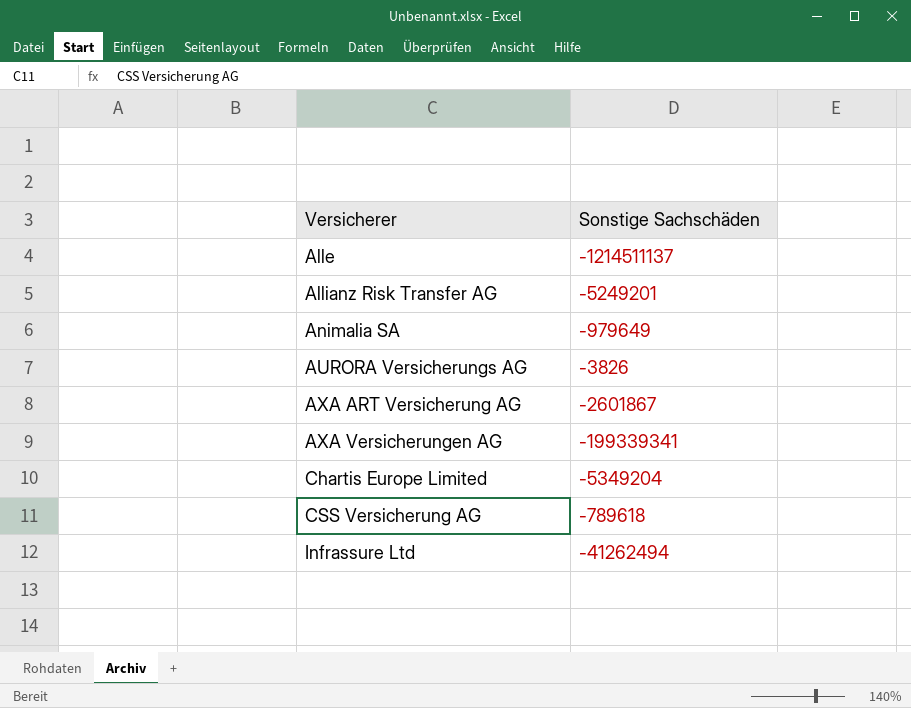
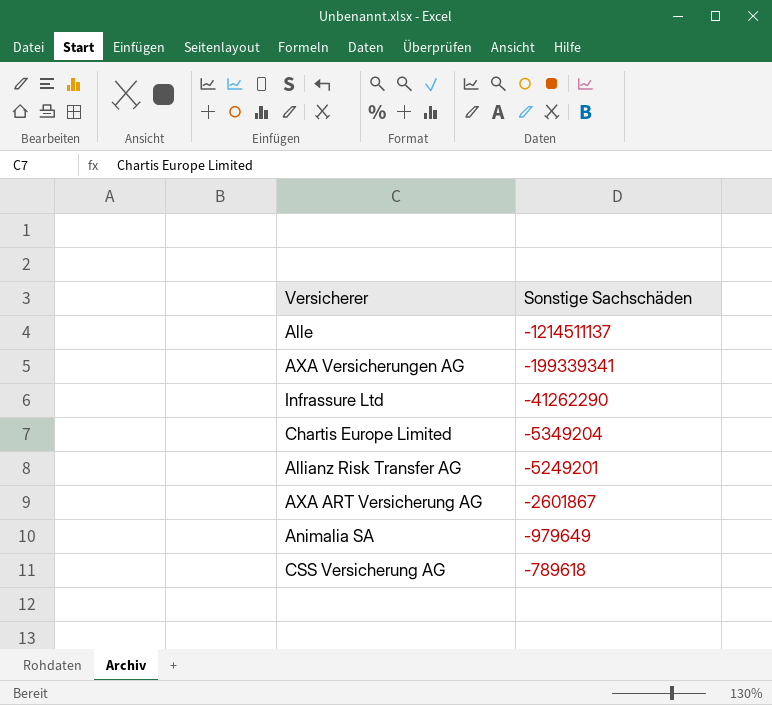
row order: Versicherer ascending -> Sonstige Sachschäden ascending
row AURORA Versicherungs AG: -3826 -> none
Infrassure Ltd | Sonstige Sachschäden: -41262494 -> -41262290

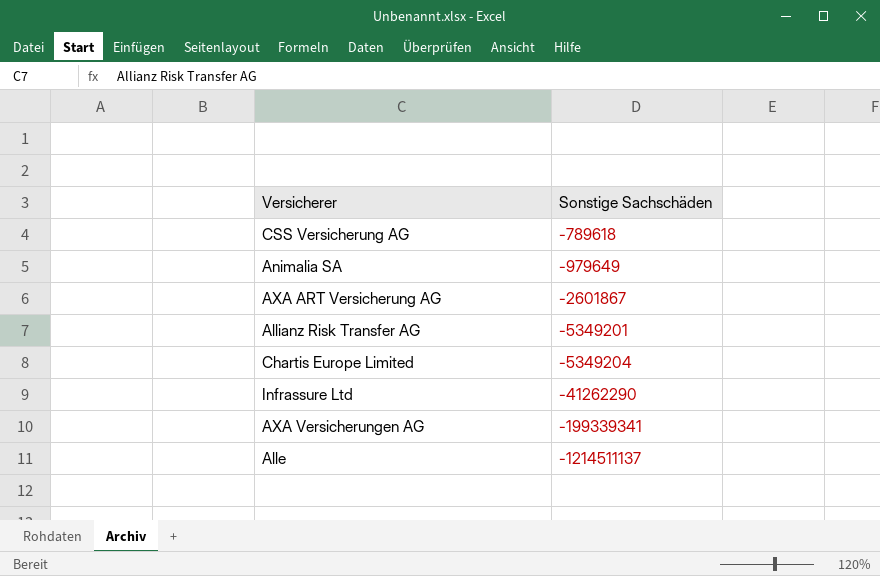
row order: Sonstige Sachschäden ascending -> Sonstige Sachschäden descending
Allianz Risk Transfer AG | Sonstige Sachschäden: -5249201 -> -5349201

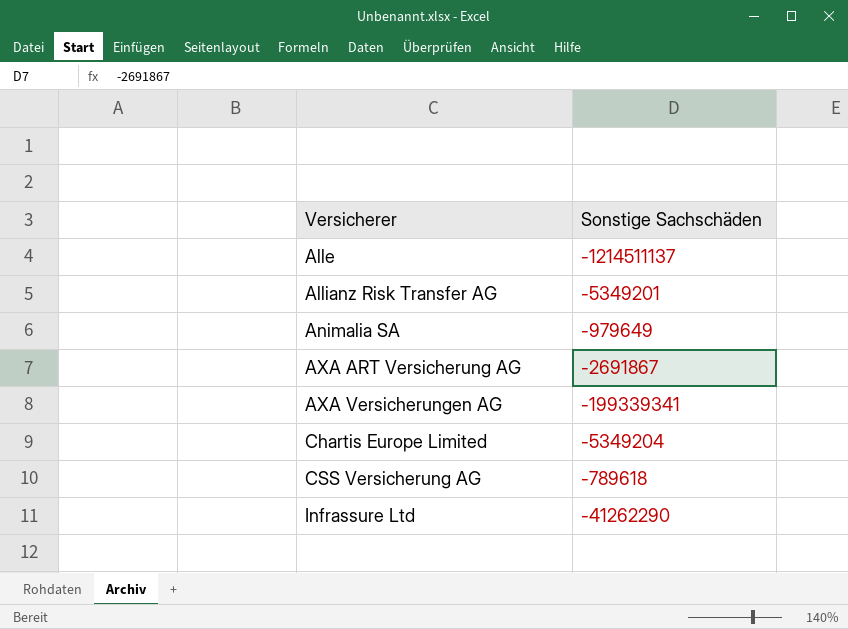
row order: Sonstige Sachschäden descending -> Versicherer ascending
AXA ART Versicherung AG | Sonstige Sachschäden: -2601867 -> -2691867

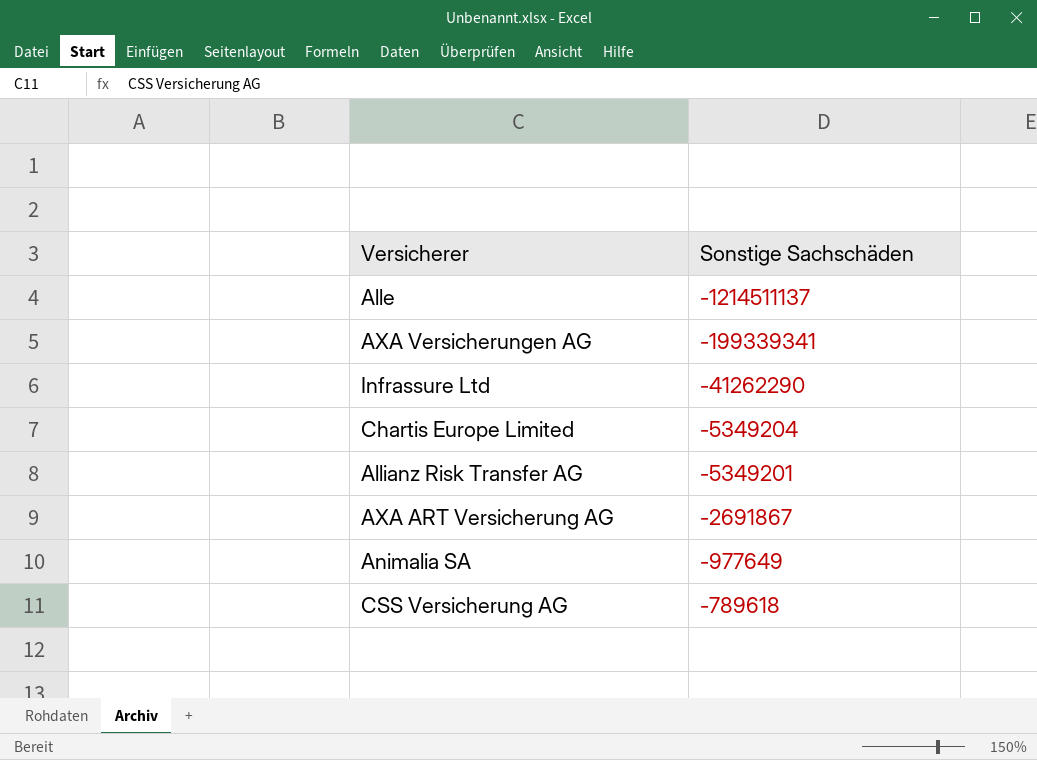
row order: Versicherer ascending -> Sonstige Sachschäden ascending
Animalia SA | Sonstige Sachschäden: -979649 -> -977649

